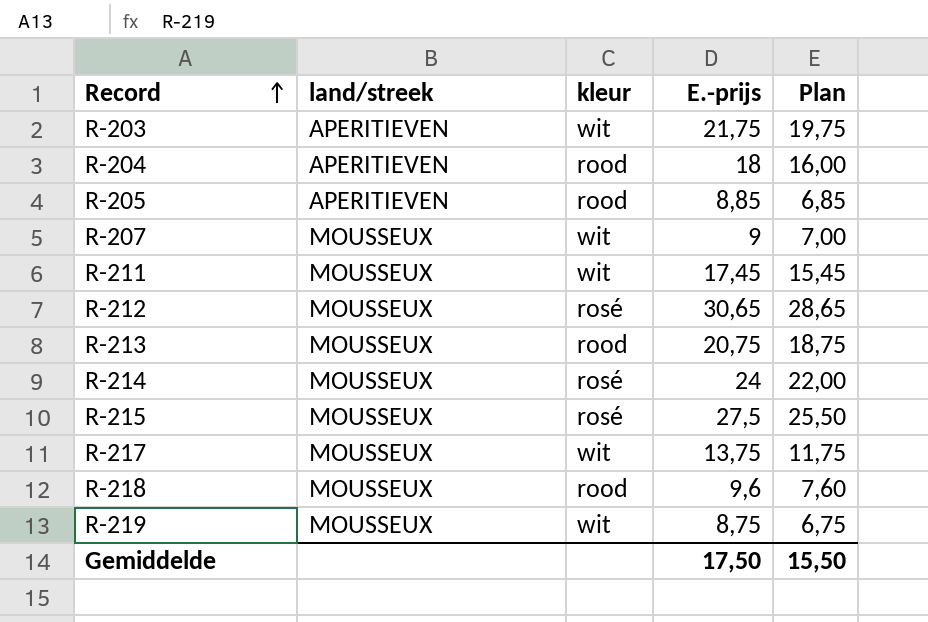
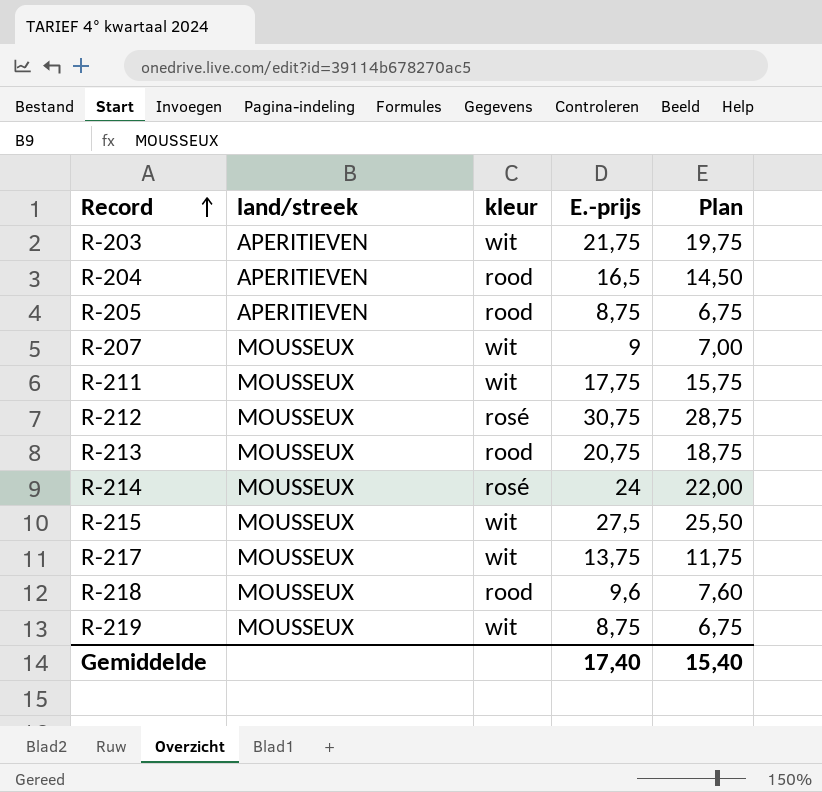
R-204 | E.-prijs: 18 -> 16,5
R-204 | Plan: 16,00 -> 14,50
R-205 | E.-prijs: 8,85 -> 8,75
R-205 | Plan: 6,85 -> 6,75
R-211 | E.-prijs: 17,45 -> 17,75
R-211 | Plan: 15,45 -> 15,75
R-212 | E.-prijs: 30,65 -> 30,75
R-212 | Plan: 28,65 -> 28,75
R-215 | kleur: rosé -> wit
Gemiddelde | E.-prijs: 17,50 -> 17,40
Gemiddelde | Plan: 15,50 -> 15,40

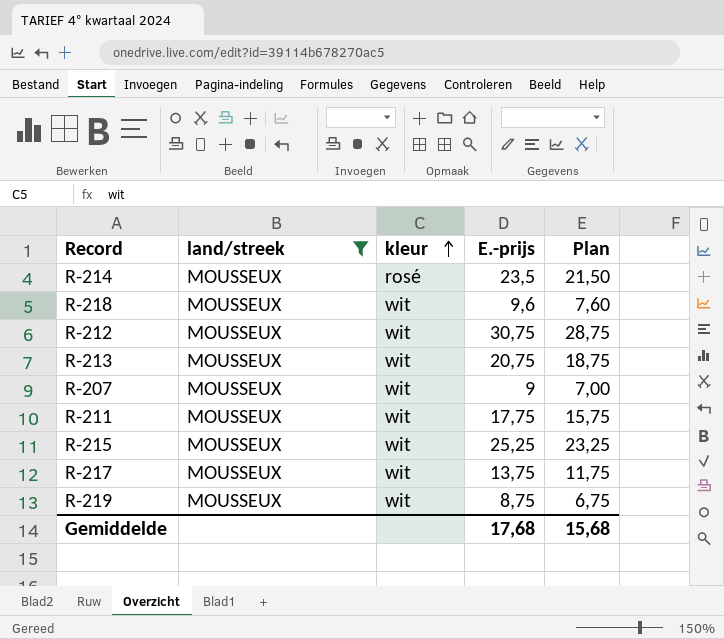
filter: none -> land/streek = MOUSSEUX
row order: Record ascending -> kleur ascending
R-214 | E.-prijs: 24 -> 23,5
R-214 | Plan: 22,00 -> 21,50
R-218 | kleur: rood -> wit
R-212 | kleur: rosé -> wit
R-213 | kleur: rood -> wit
R-215 | E.-prijs: 27,5 -> 25,25
R-215 | Plan: 25,50 -> 23,25
Gemiddelde | E.-prijs: 17,40 -> 17,68
Gemiddelde | Plan: 15,40 -> 15,68

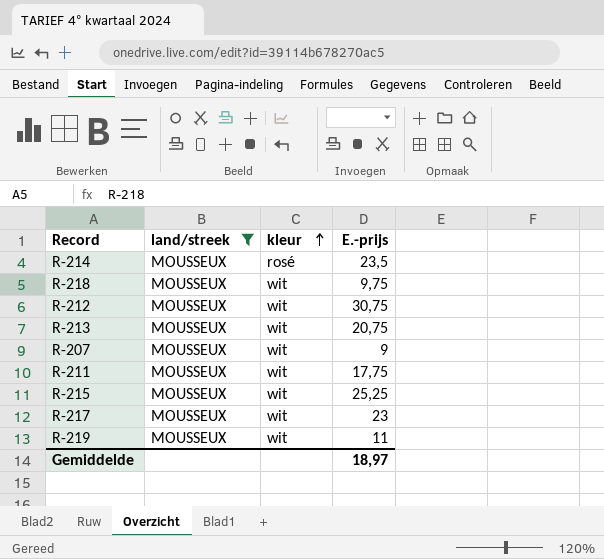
column Plan | formula: [E.-prijs] - 2 -> none
R-218 | E.-prijs: 9,6 -> 9,75
R-217 | E.-prijs: 13,75 -> 23
R-219 | E.-prijs: 8,75 -> 11
Gemiddelde | E.-prijs: 17,68 -> 18,97

